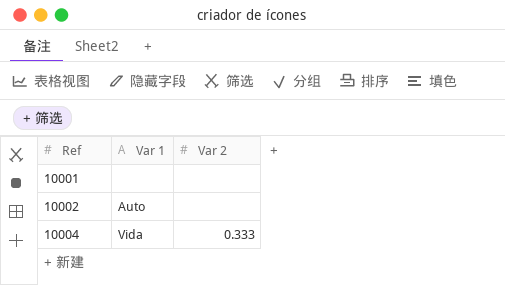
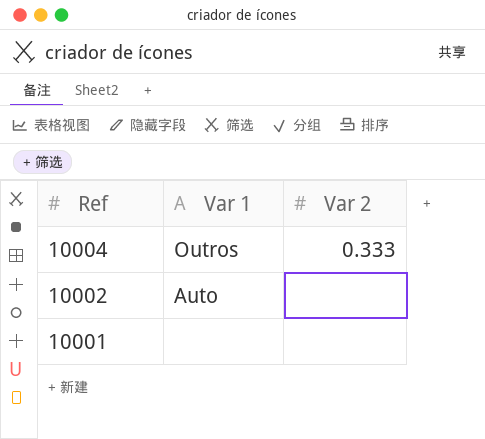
row order: Ref ascending -> Ref descending
10004 | Var 1: Vida -> Outros

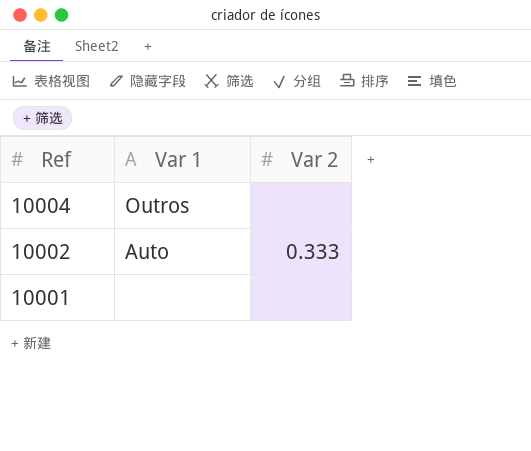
10004 | Var 2: 0.333 -> none
10002 | Var 2: none -> 0.333

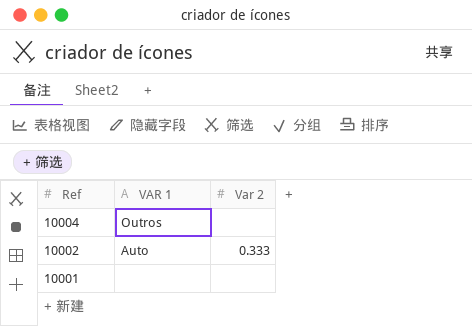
column name: Var 1 -> VAR 1

